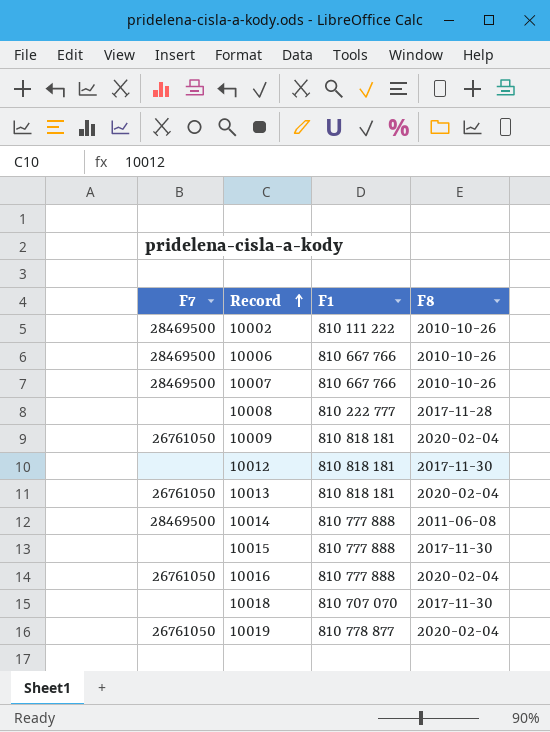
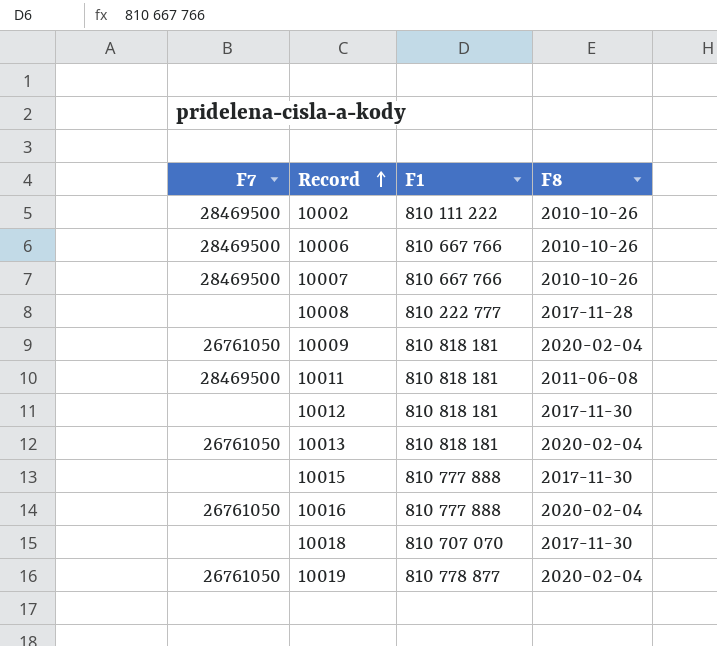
row 10014: 28469500 | 810 777 888 | 2011-06-08 -> none
row 10011: none -> 28469500 | 810 818 181 | 2011-06-08

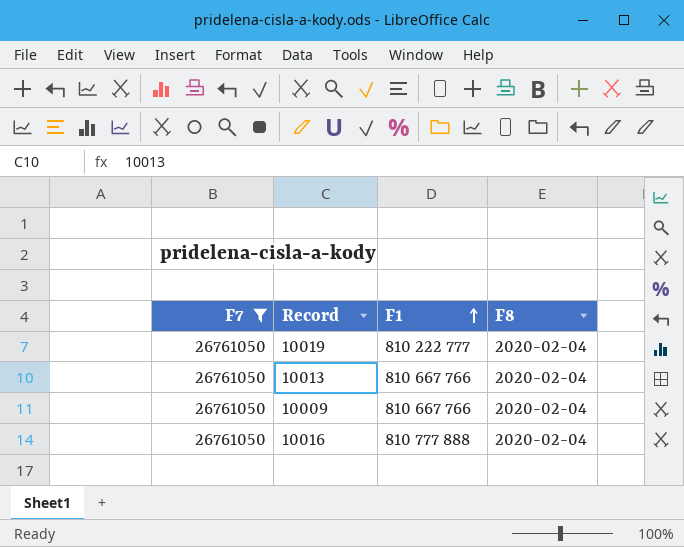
filter: none -> F7 = 26761050
row order: Record ascending -> F1 ascending
10019 | F1: 810 778 877 -> 810 222 777
10013 | F1: 810 818 181 -> 810 667 766
10009 | F1: 810 818 181 -> 810 667 766

